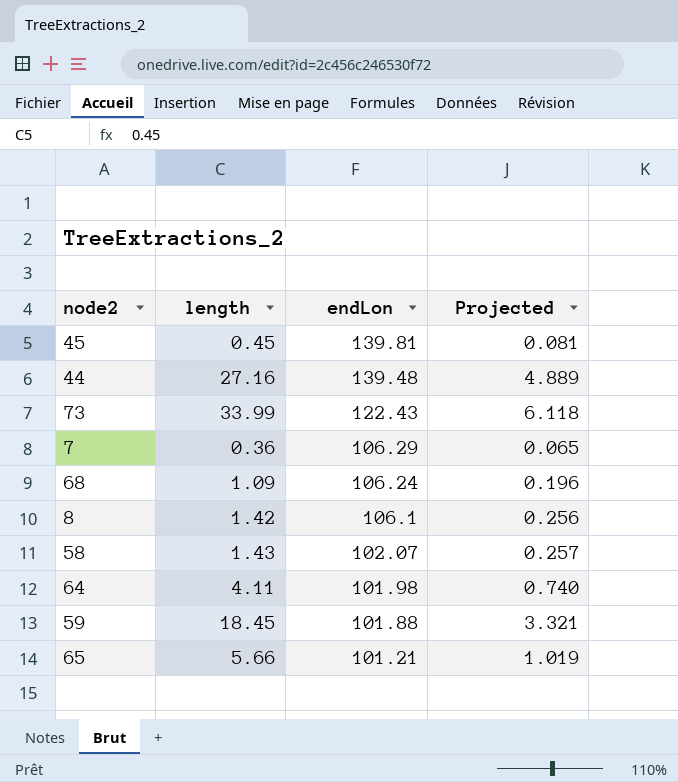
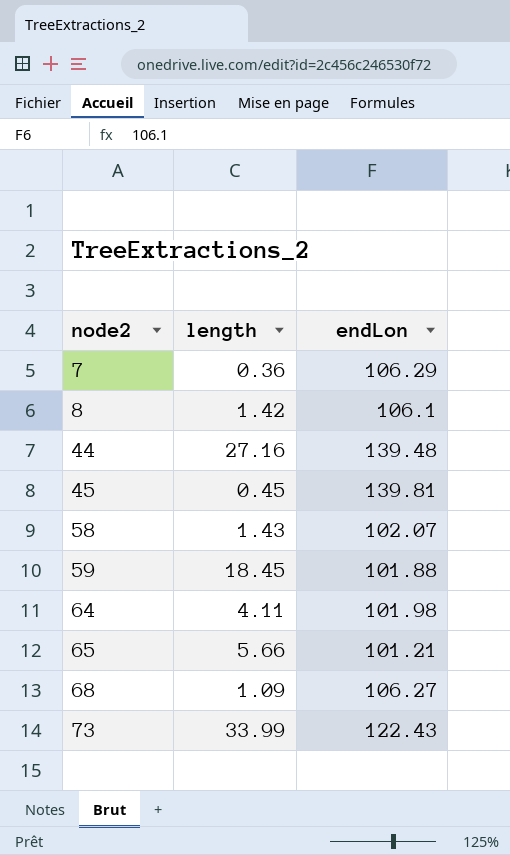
row order: endLon descending -> node2 ascending
column Projected | formula: [length] * 0.18 -> none
68 | endLon: 106.24 -> 106.27

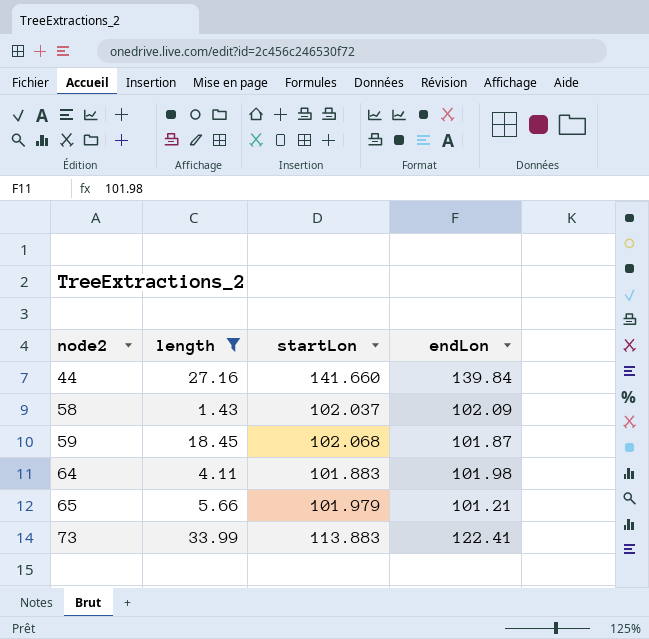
filter: none -> length >= 1.43
column startLon | position: none -> 3
44 | endLon: 139.48 -> 139.84
58 | endLon: 102.07 -> 102.09
59 | endLon: 101.88 -> 101.87
73 | endLon: 122.43 -> 122.41

